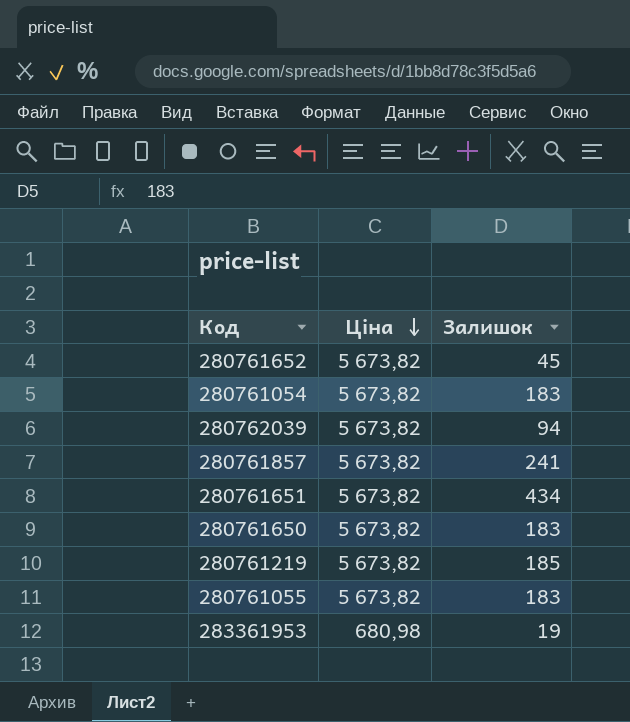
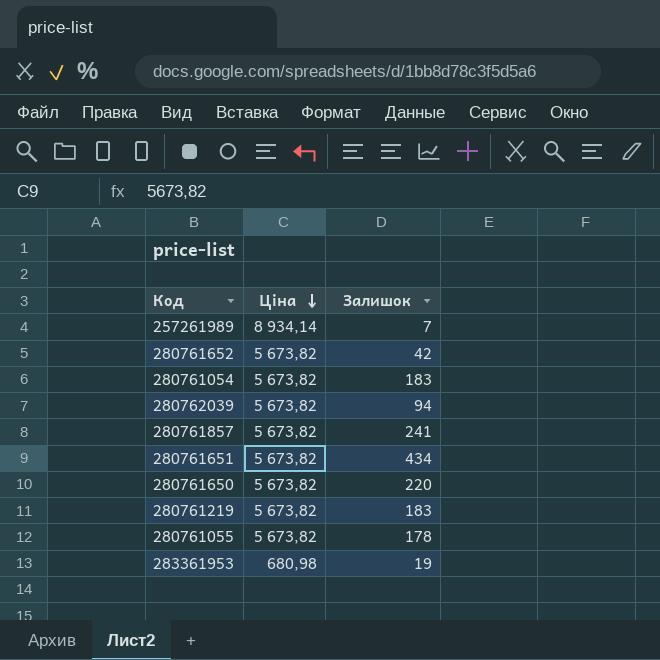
row 257261989: none -> 8 934,14 | 7
280761652 | Залишок: 45 -> 42
280761650 | Залишок: 183 -> 220
280761219 | Залишок: 185 -> 183
280761055 | Залишок: 183 -> 178

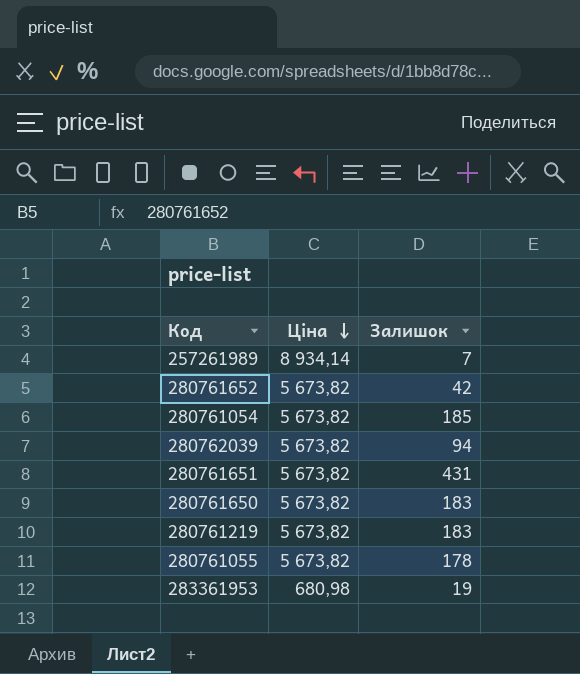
row 280761857: 5 673,82 | 241 -> none
280761054 | Залишок: 183 -> 185
280761651 | Залишок: 434 -> 431
280761650 | Залишок: 220 -> 183

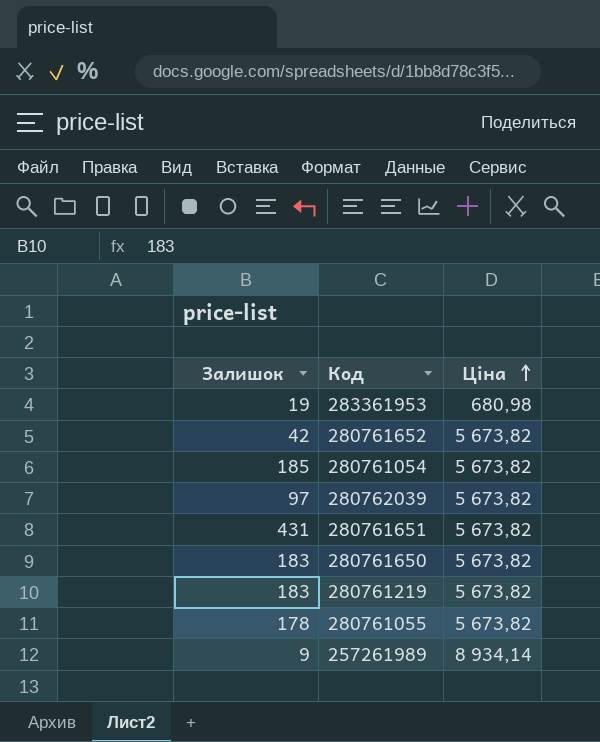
row order: Ціна descending -> Ціна ascending
column Залишок | position: 3 -> 1
280762039 | Залишок: 94 -> 97
257261989 | Залишок: 7 -> 9

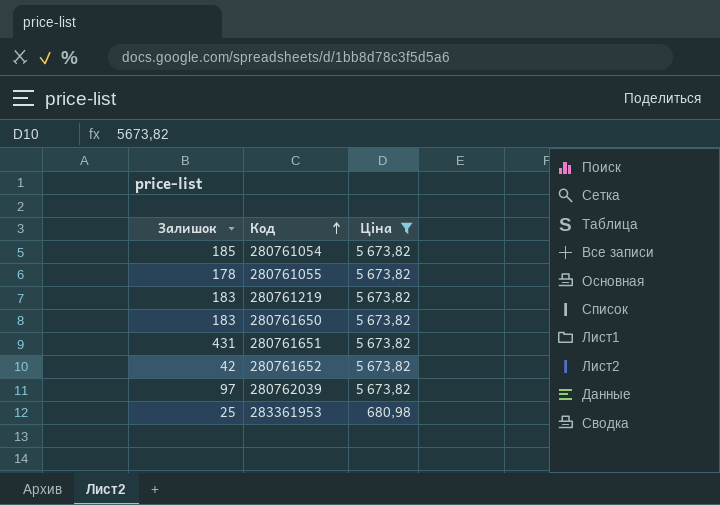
filter: none -> Ціна != 8 934,14
row order: Ціна ascending -> Код ascending
283361953 | Залишок: 19 -> 25

